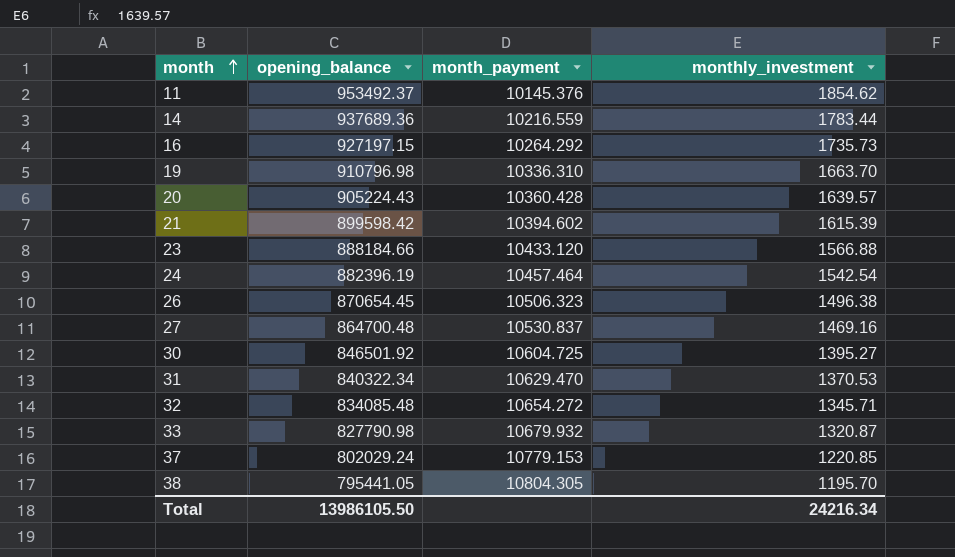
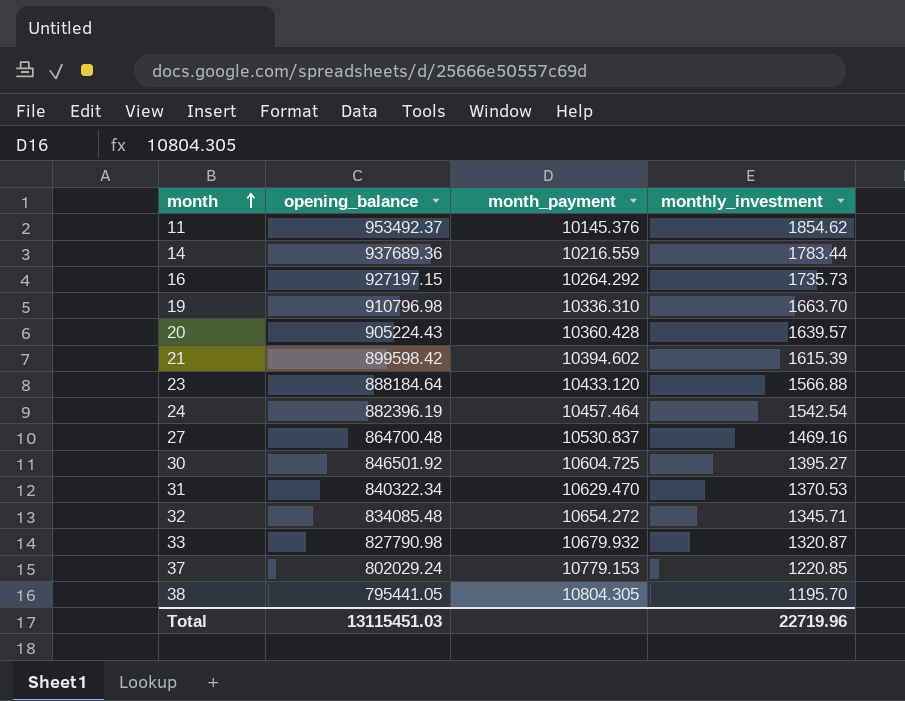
row 26: 870654.45 | 10506.323 | 1496.38 -> none
23 | opening_balance: 888184.66 -> 888184.64
Total | opening_balance: 13986105.50 -> 13115451.03
Total | monthly_investment: 24216.34 -> 22719.96

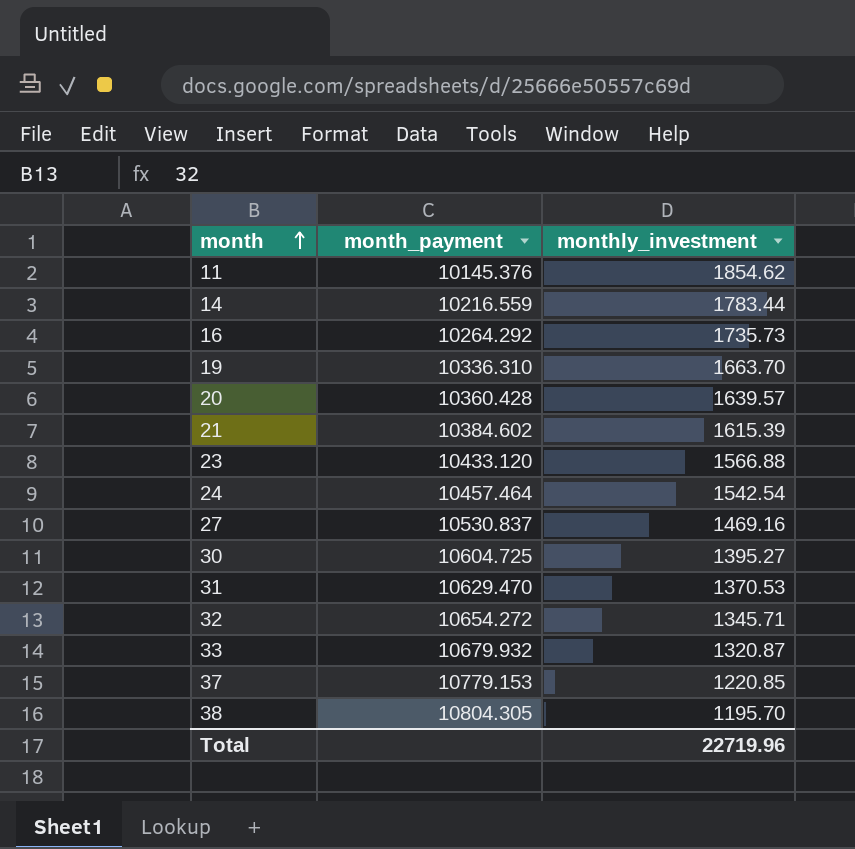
column opening_balance | position: 2 -> none
21 | month_payment: 10394.602 -> 10384.602

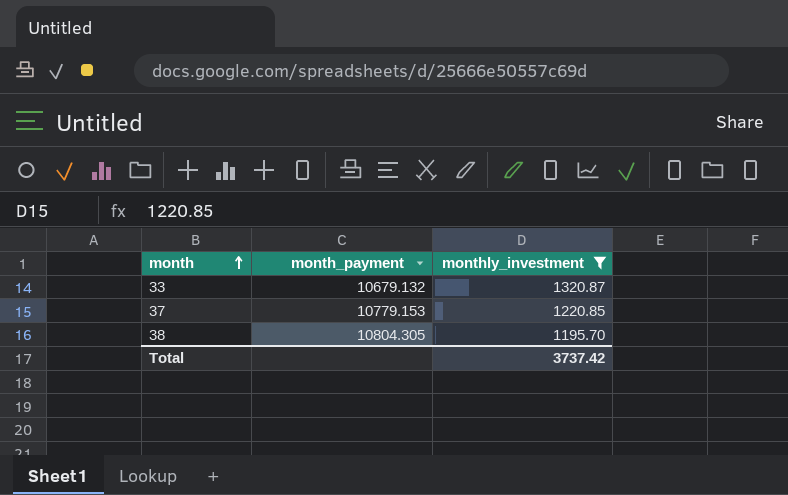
filter: none -> monthly_investment <= 1320.87
33 | month_payment: 10679.932 -> 10679.132
Total | monthly_investment: 22719.96 -> 3737.42

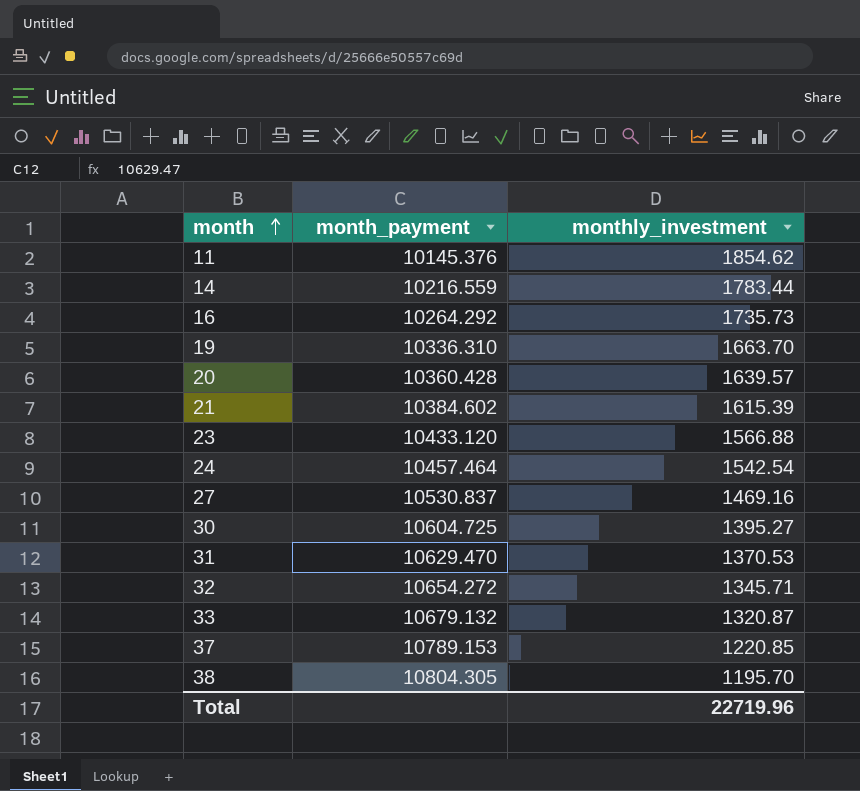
filter: monthly_investment <= 1320.87 -> none
37 | month_payment: 10779.153 -> 10789.153
Total | monthly_investment: 3737.42 -> 22719.96

